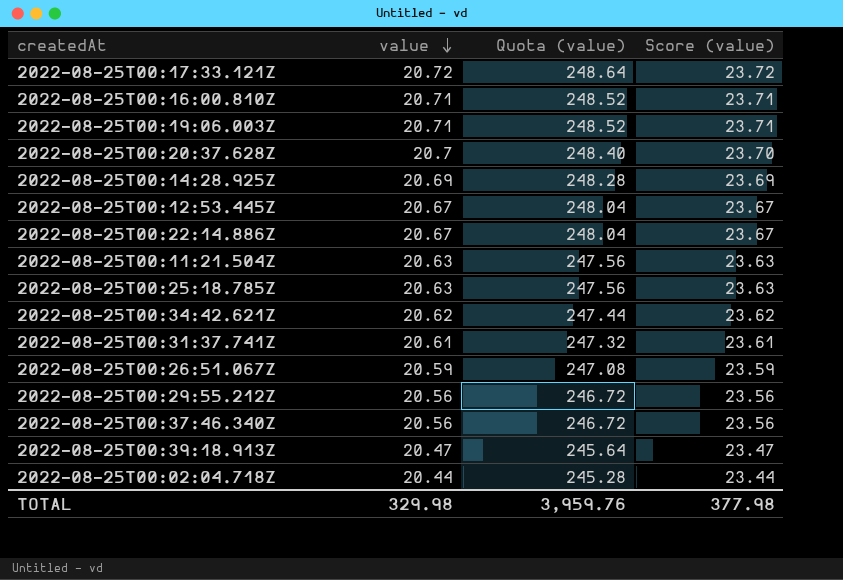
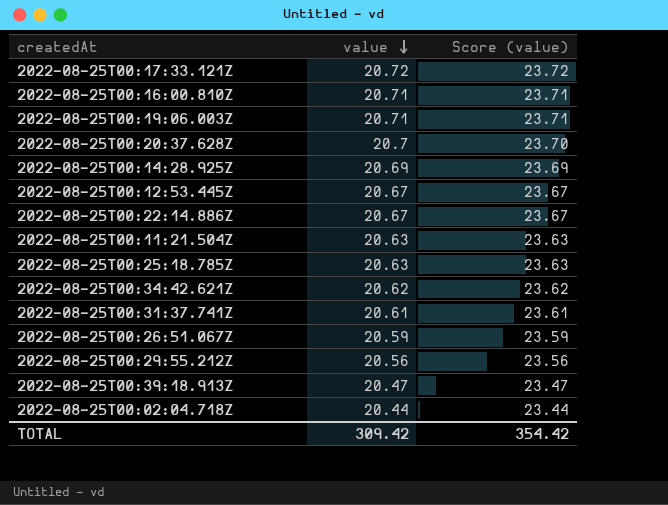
column Quota (value) | formula: [value] * 12 -> none
row 2022-08-25T00:37:46.340Z: 20.56 | 246.72 | 23.56 -> none
TOTAL | value: 329.98 -> 309.42
TOTAL | Score (value): 377.98 -> 354.42

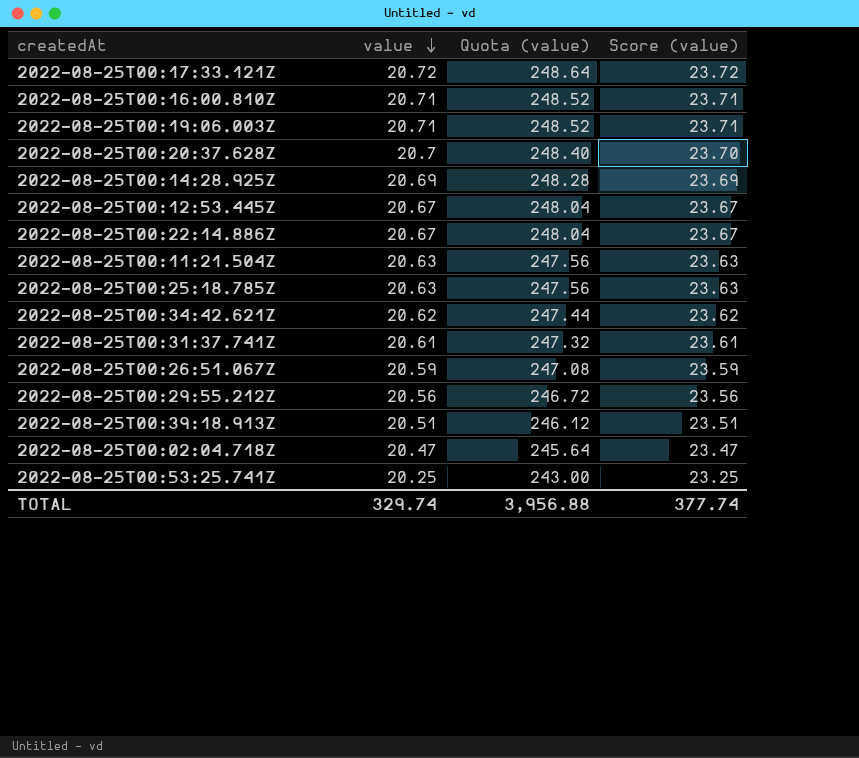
column Quota (value) | formula: none -> [value] * 12
2022-08-25T00:39:18.913Z | value: 20.47 -> 20.51
2022-08-25T00:39:18.913Z | Score (value): 23.47 -> 23.51
2022-08-25T00:02:04.718Z | value: 20.44 -> 20.47
2022-08-25T00:02:04.718Z | Score (value): 23.44 -> 23.47
row 2022-08-25T00:53:25.741Z: none -> 20.25 | 243.00 | 23.25
TOTAL | value: 309.42 -> 329.74
TOTAL | Score (value): 354.42 -> 377.74

